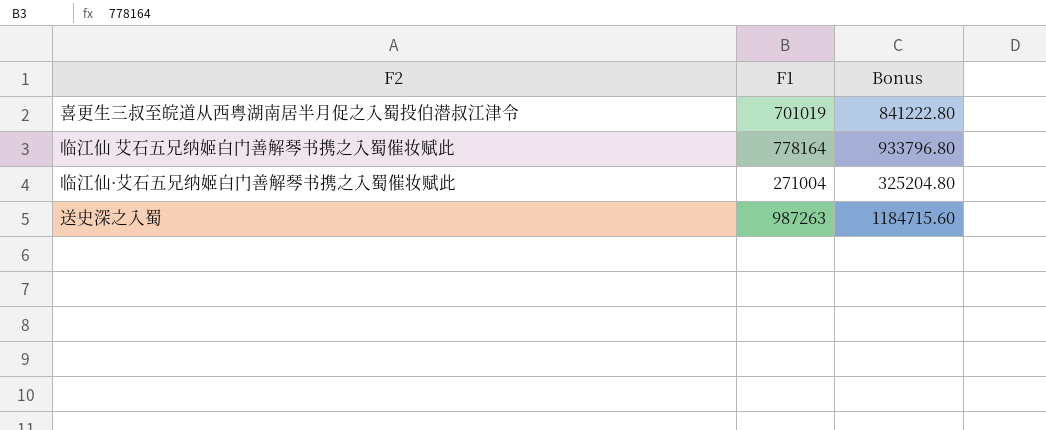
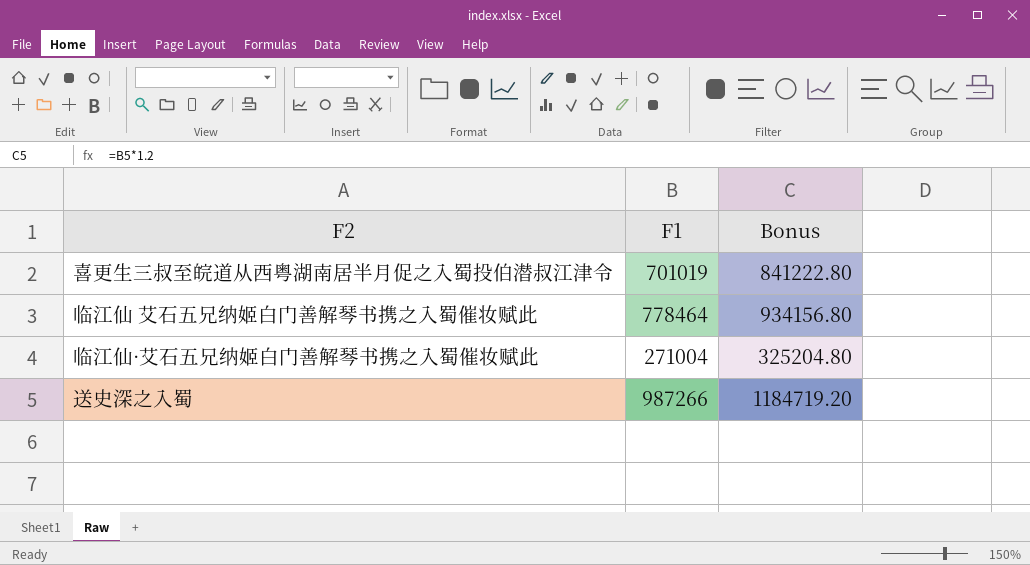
临江仙 艾石五兄纳姬白门善解琴书携之入蜀催妆赋此 | F1: 778164 -> 778464
临江仙 艾石五兄纳姬白门善解琴书携之入蜀催妆赋此 | Bonus: 933796.80 -> 934156.80
送史深之入蜀 | F1: 987263 -> 987266
送史深之入蜀 | Bonus: 1184715.60 -> 1184719.20

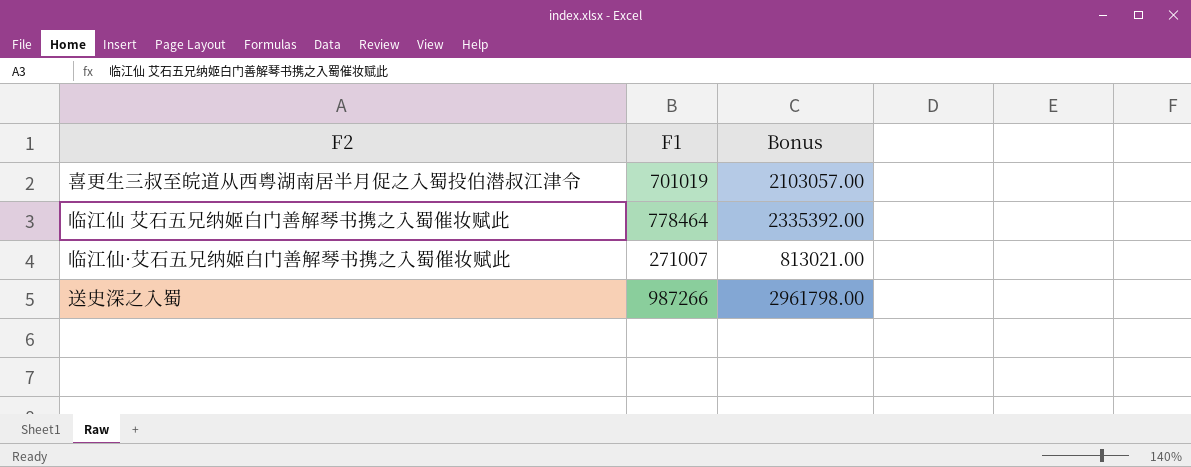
column Bonus | formula: [F1] * 1.2 -> [F1] * 3
临江仙·艾石五兄纳姬白门善解琴书携之入蜀催妆赋此 | F1: 271004 -> 271007

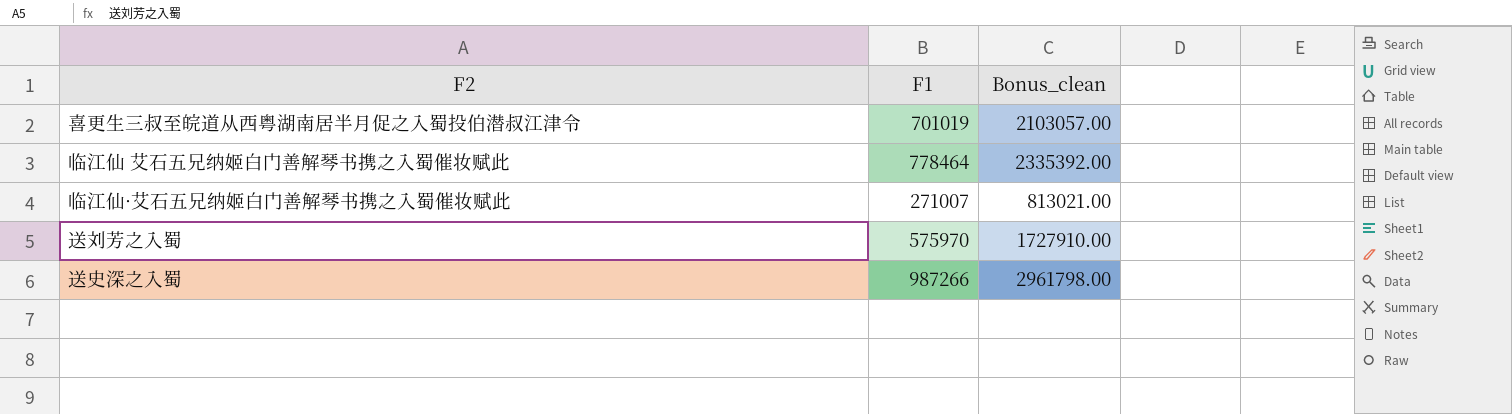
column name: Bonus -> Bonus_clean
row 送刘芳之入蜀: none -> 575970 | 1727910.00

